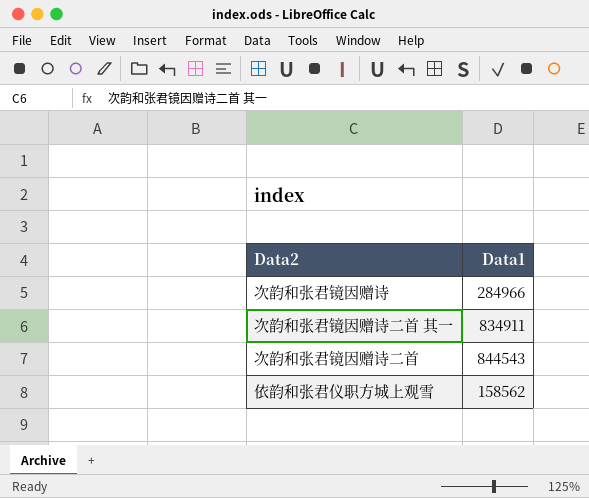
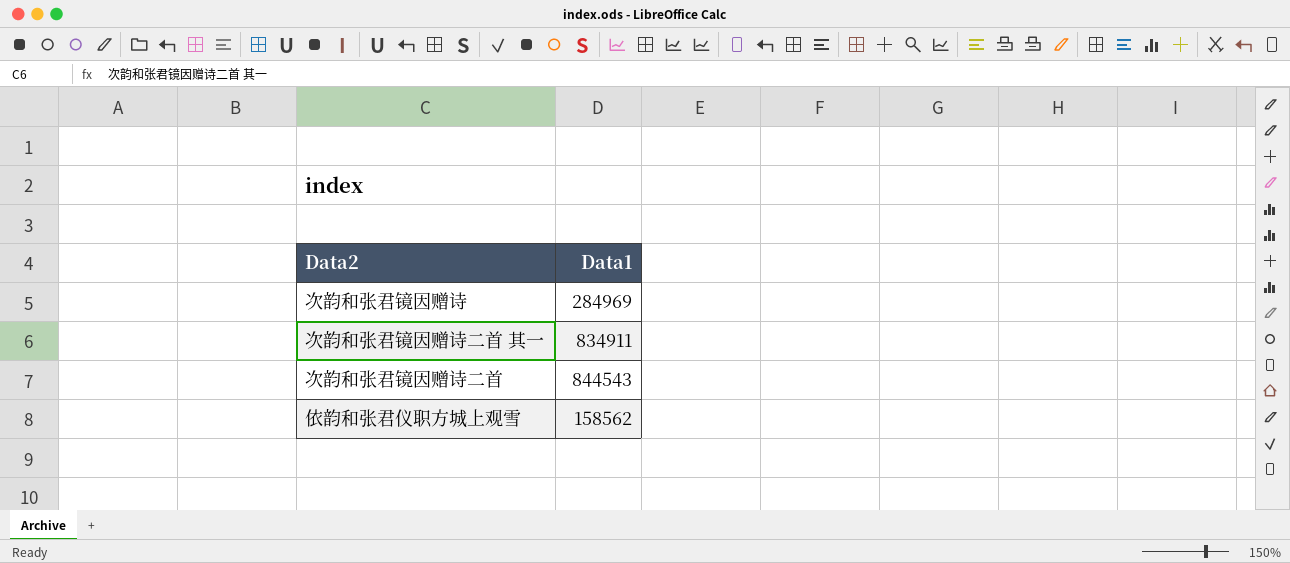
次韵和张君镜因赠诗 | Data1: 284966 -> 284969

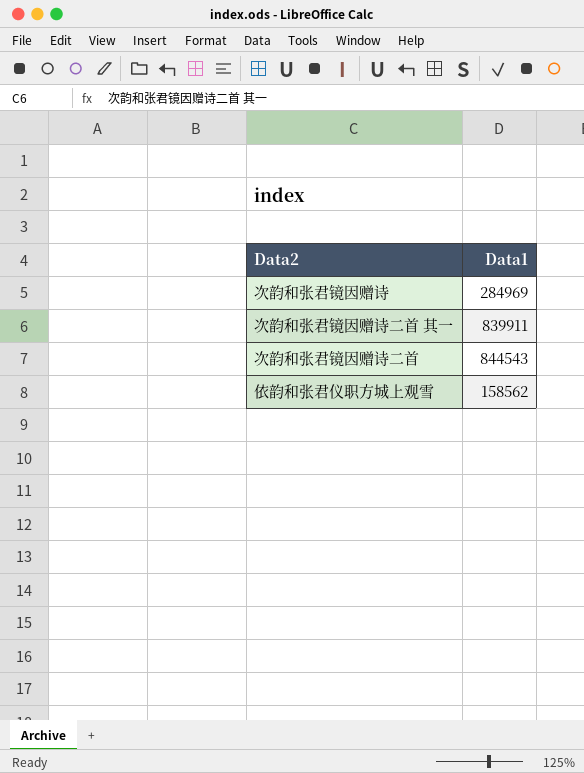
次韵和张君镜因赠诗二首 其一 | Data1: 834911 -> 839911

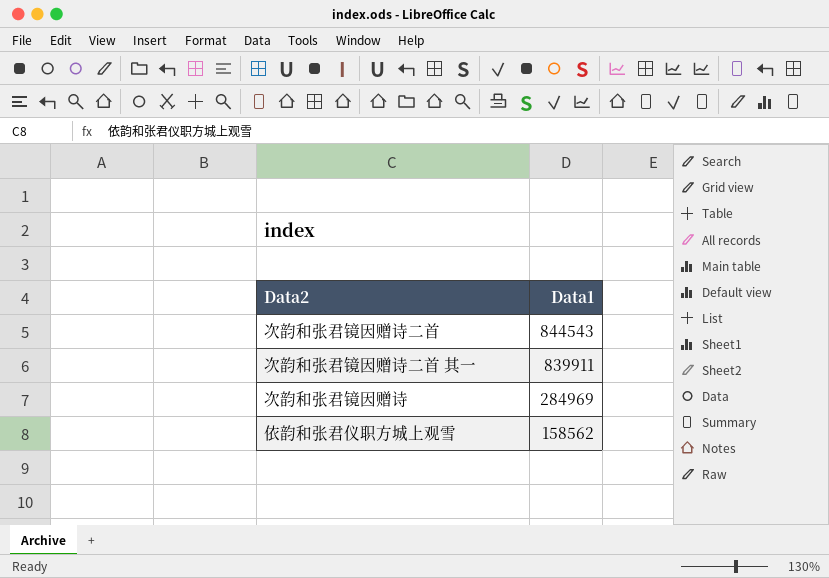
row order: none -> Data1 descending

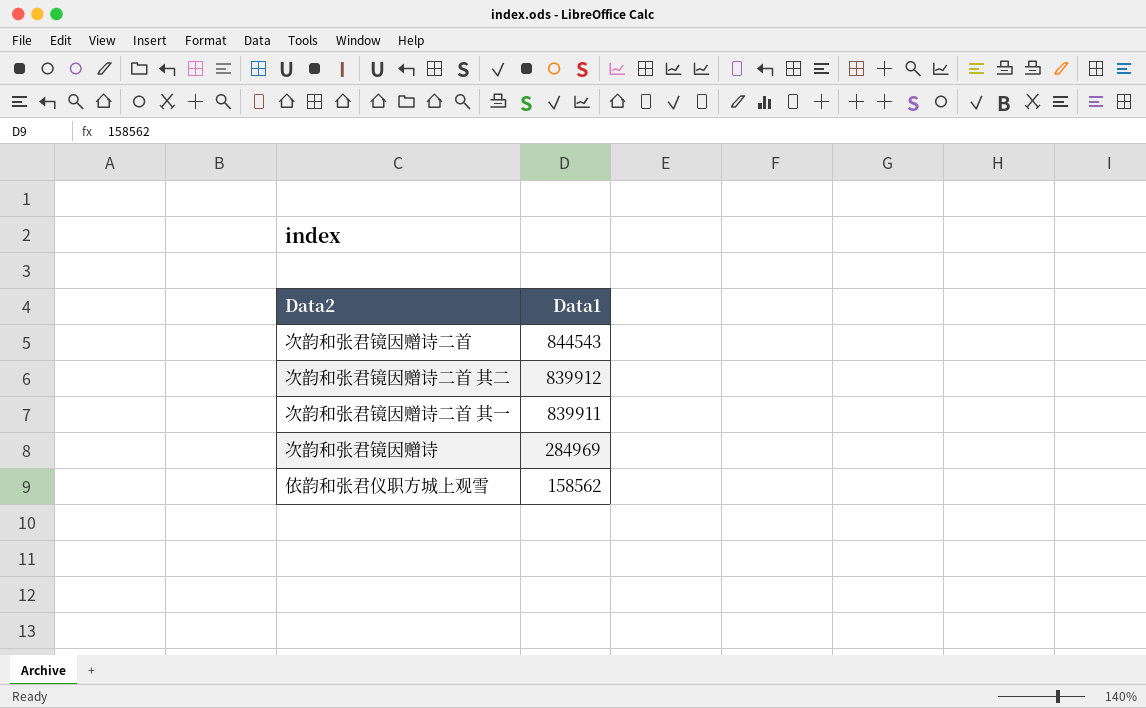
row 次韵和张君镜因赠诗二首 其二: none -> 839912

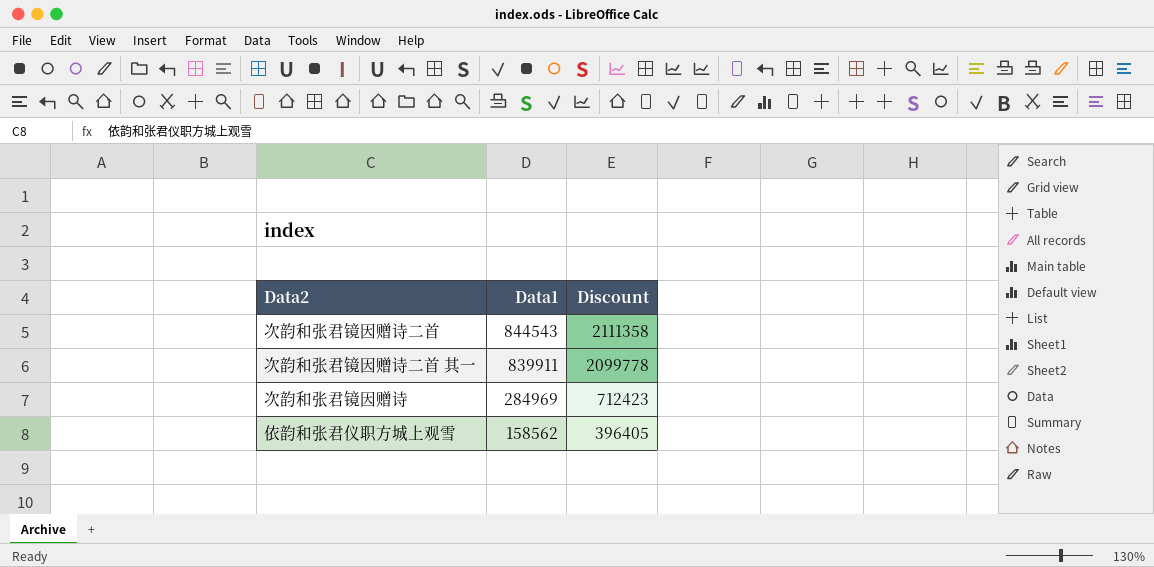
column Discount | formula: none -> [Data1] * 2.5
row 次韵和张君镜因赠诗二首 其二: 839912 -> none

